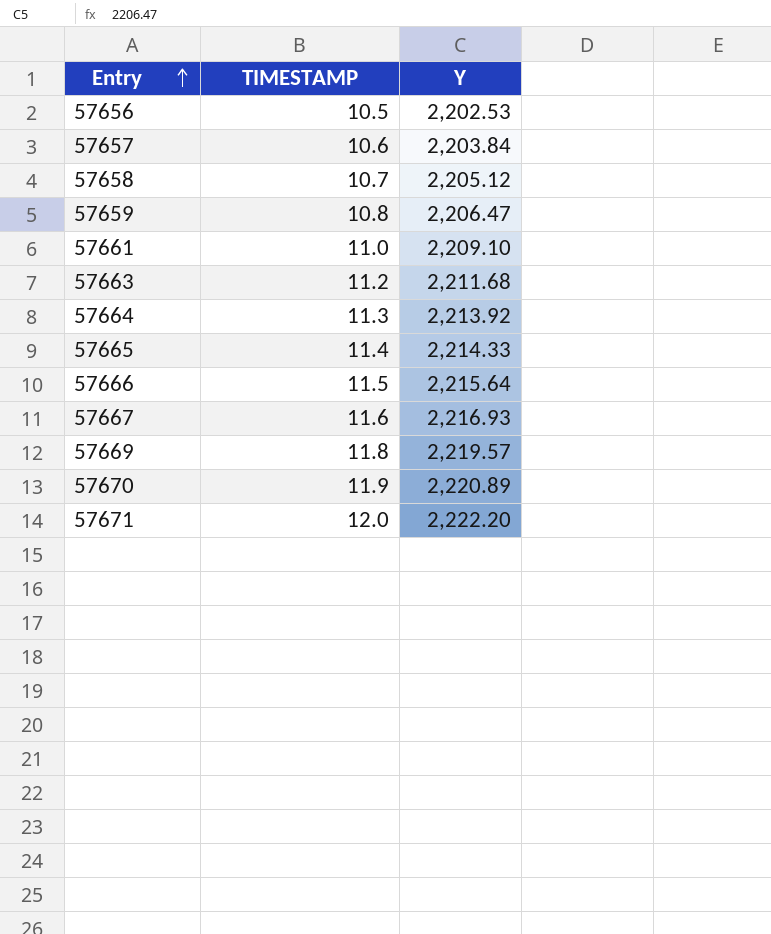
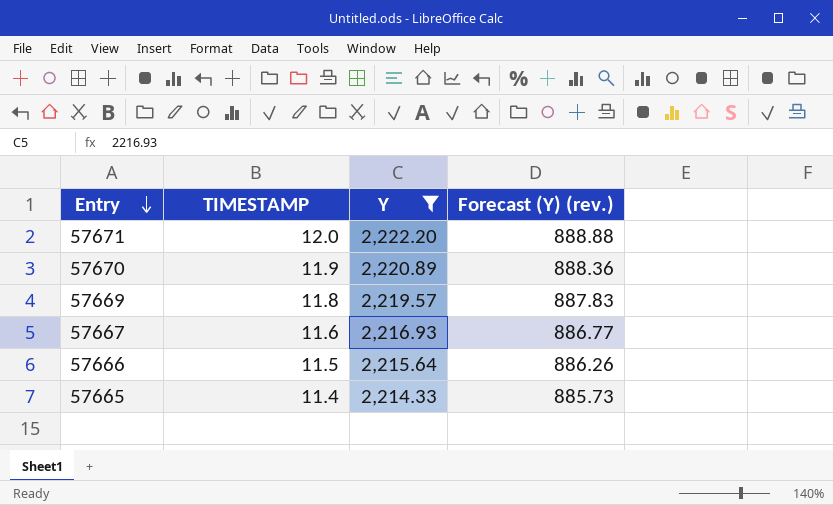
filter: none -> Y >= 2,214.33
row order: Entry ascending -> Entry descending
column Forecast (Y) (rev.) | formula: none -> [Y] * 0.4

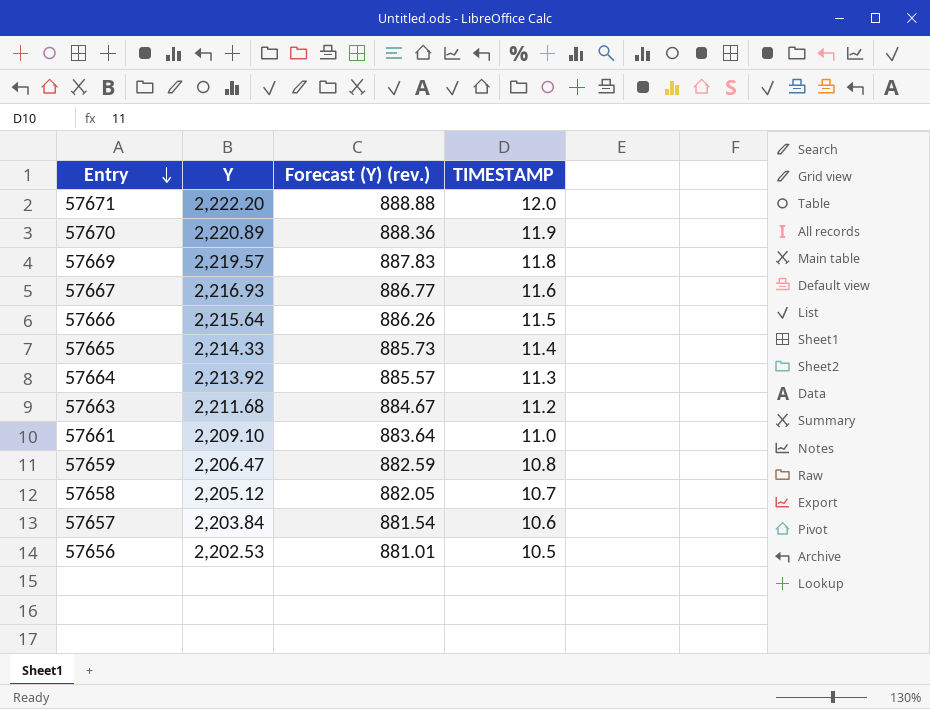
filter: Y >= 2,214.33 -> none
column TIMESTAMP | position: 2 -> 4

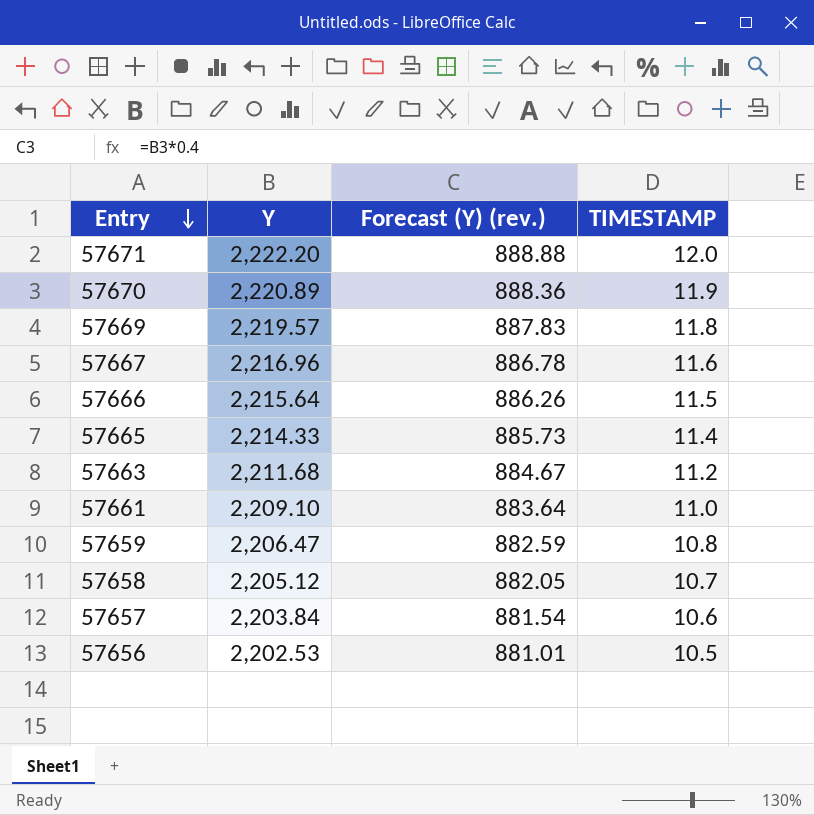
row 57664: 2,213.92 | 885.57 | 11.3 -> none
57667 | Y: 2,216.93 -> 2,216.96
57667 | Forecast (Y) (rev.): 886.77 -> 886.78

